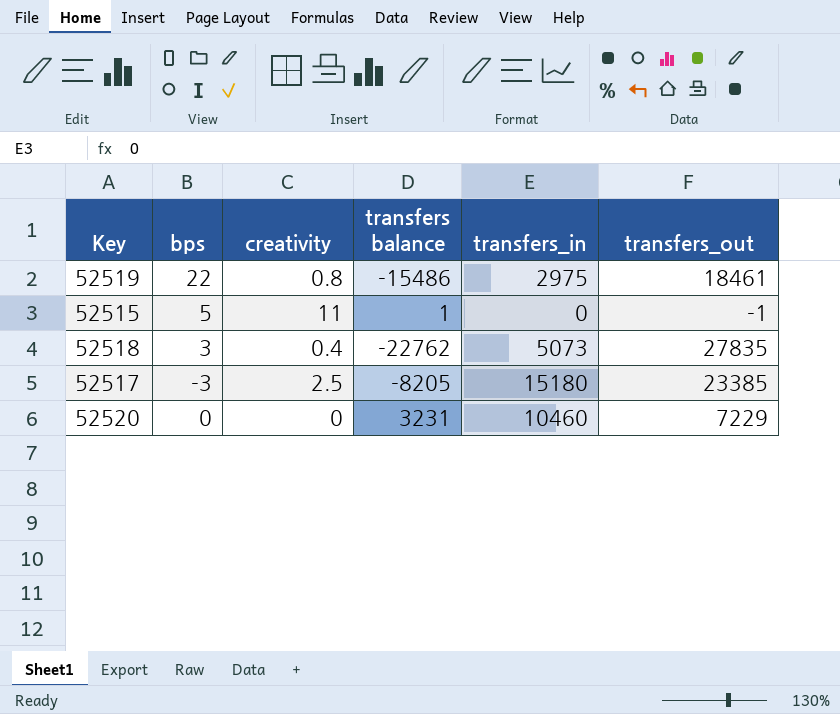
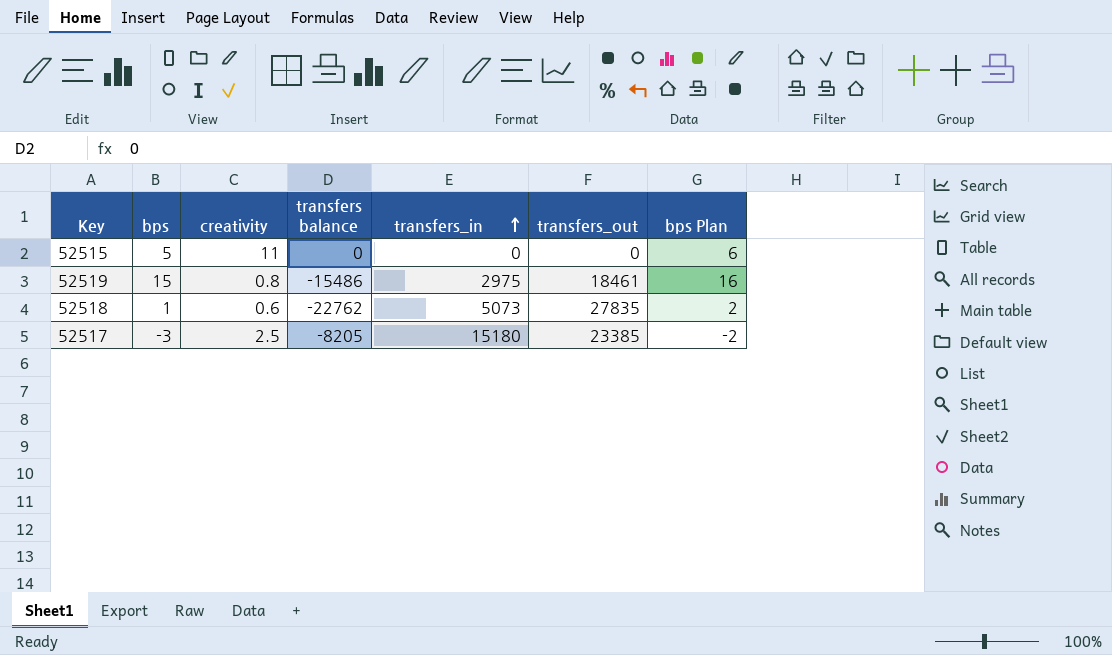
row order: none -> transfers_in ascending
column bps Plan | formula: none -> [bps] + 1
row 52520: 0 | 0 | 3231 | 10460 | 7229 -> none
52515 | transfers balance: 1 -> 0
52515 | transfers_out: -1 -> 0
52519 | bps: 22 -> 15
52518 | bps: 3 -> 1
52518 | creativity: 0.4 -> 0.6

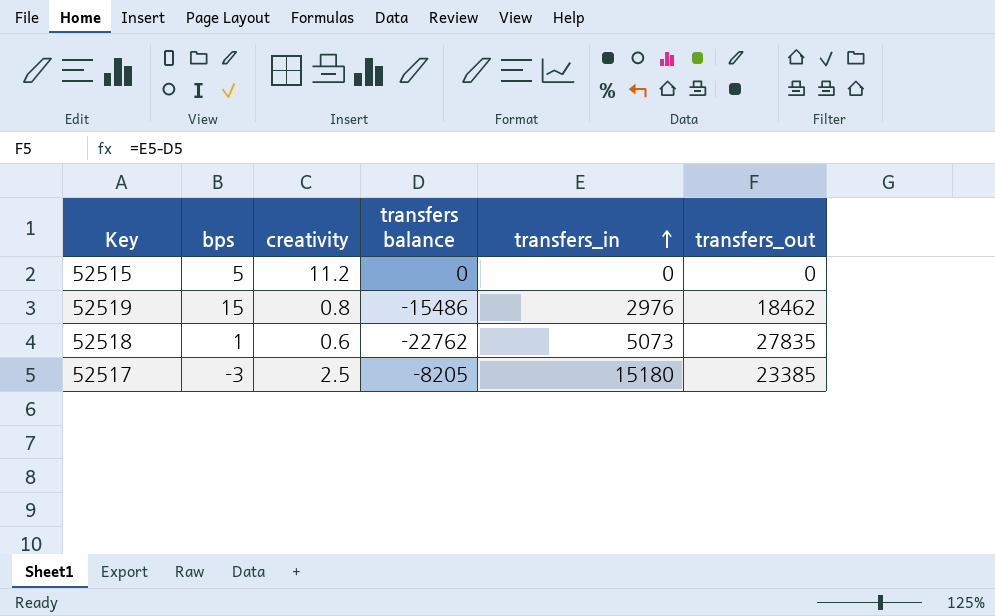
column bps Plan | formula: [bps] + 1 -> none
52515 | creativity: 11 -> 11.2
52519 | transfers_in: 2975 -> 2976
52519 | transfers_out: 18461 -> 18462

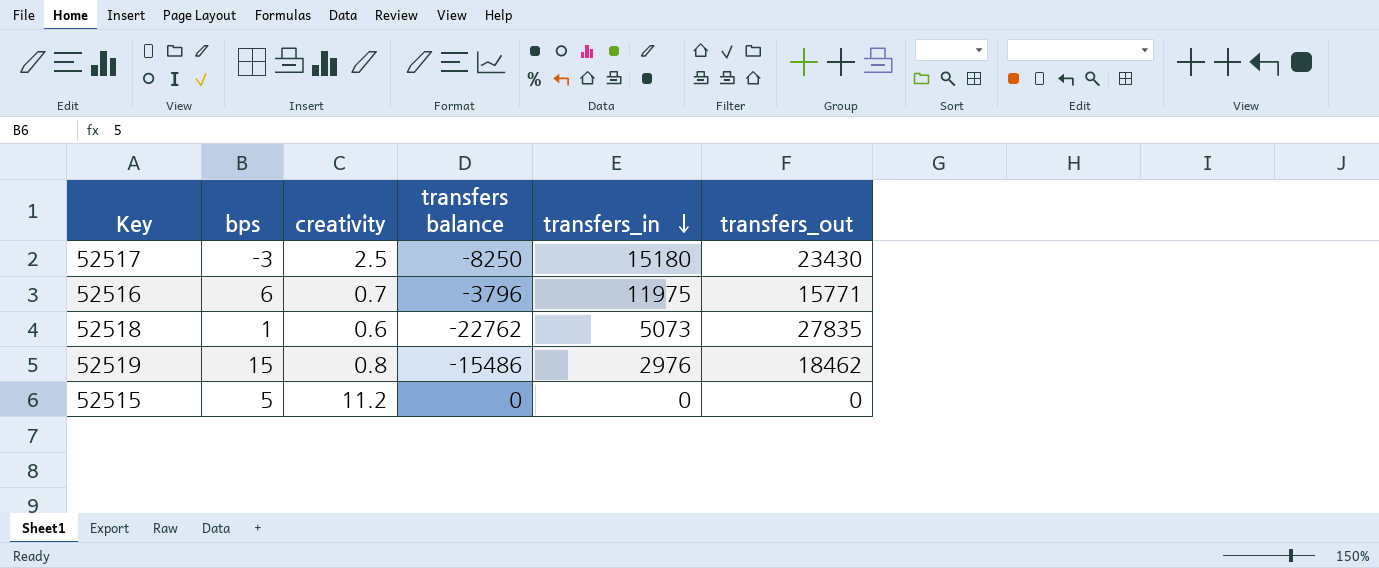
row order: transfers_in ascending -> transfers_in descending
52517 | transfers balance: -8205 -> -8250
52517 | transfers_out: 23385 -> 23430
row 52516: none -> 6 | 0.7 | -3796 | 11975 | 15771

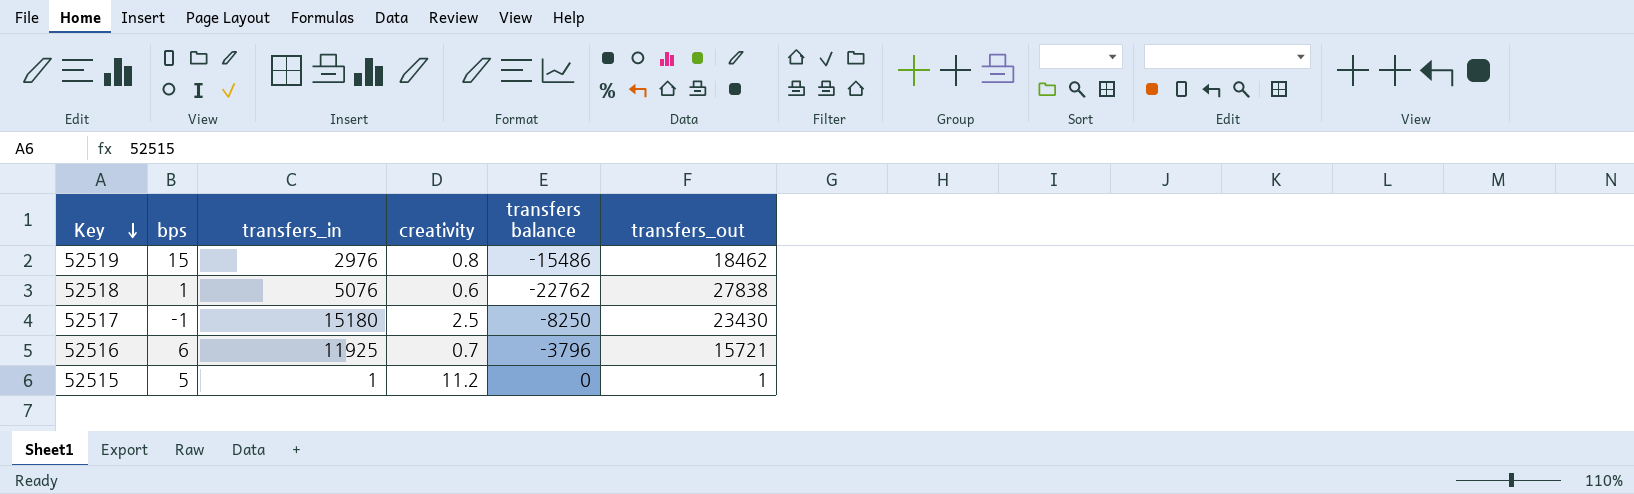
row order: transfers_in descending -> Key descending
column transfers_in | position: 5 -> 3
52518 | transfers_in: 5073 -> 5076
52518 | transfers_out: 27835 -> 27838
52517 | bps: -3 -> -1
52516 | transfers_in: 11975 -> 11925
52516 | transfers_out: 15771 -> 15721
52515 | transfers_in: 0 -> 1
52515 | transfers_out: 0 -> 1

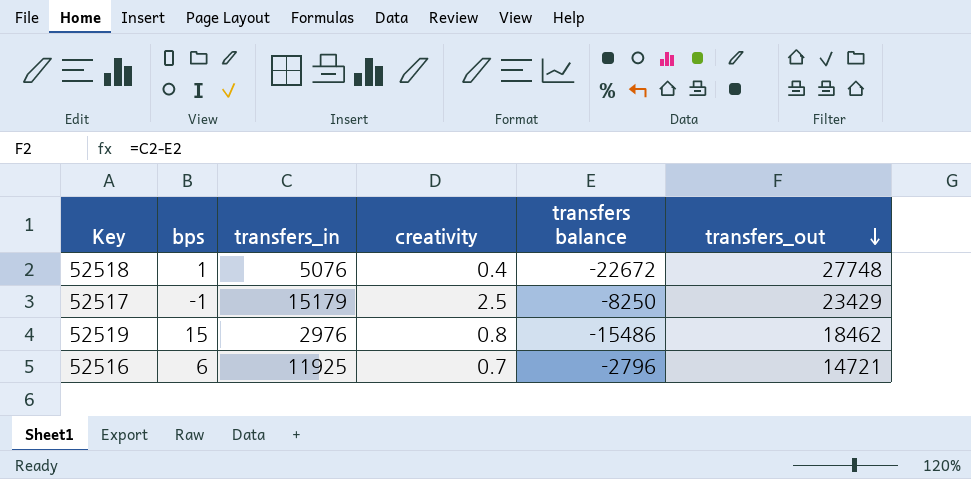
row order: Key descending -> transfers_out descending
row 52515: 5 | 1 | 11.2 | 0 | 1 -> none
52518 | creativity: 0.6 -> 0.4
52518 | transfers balance: -22762 -> -22672
52518 | transfers_out: 27838 -> 27748
52517 | transfers_in: 15180 -> 15179
52517 | transfers_out: 23430 -> 23429
52516 | transfers balance: -3796 -> -2796
52516 | transfers_out: 15721 -> 14721

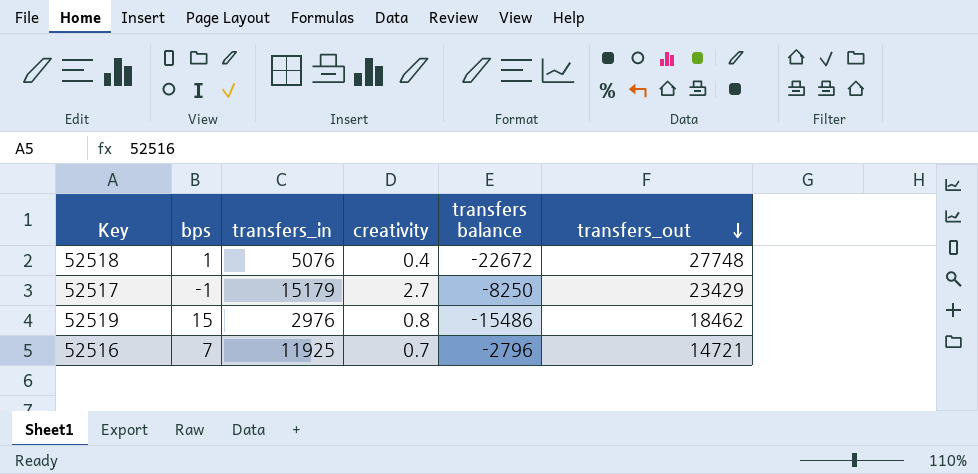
52517 | creativity: 2.5 -> 2.7
52516 | bps: 6 -> 7

